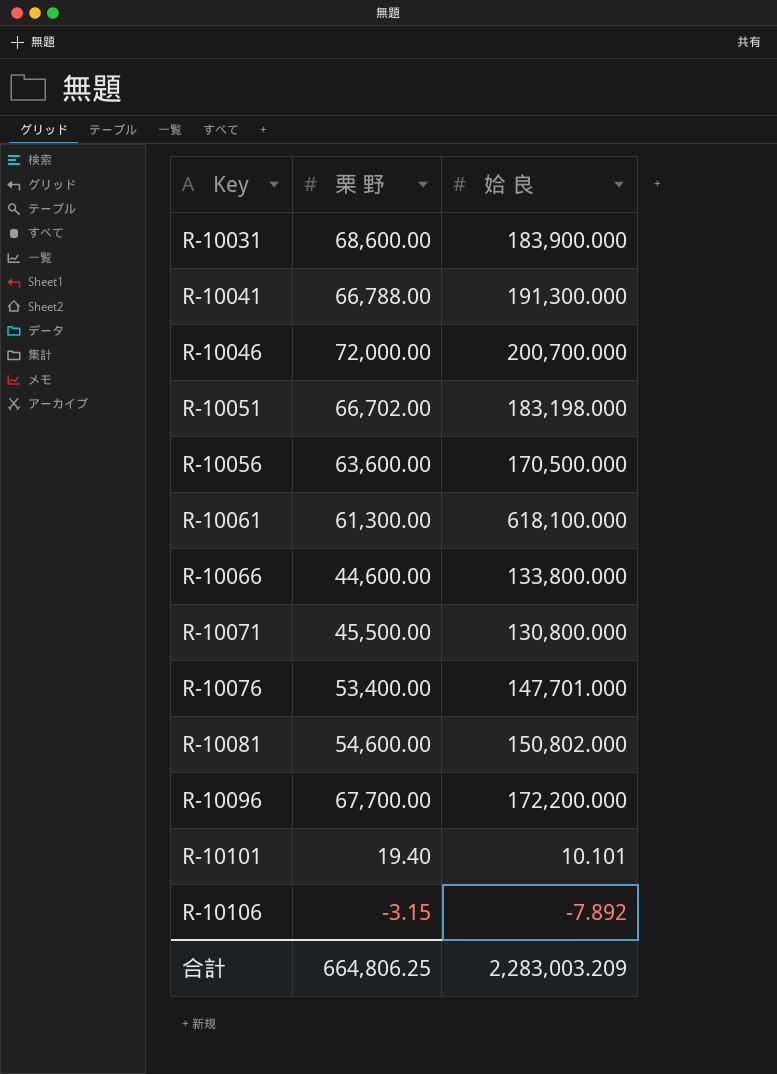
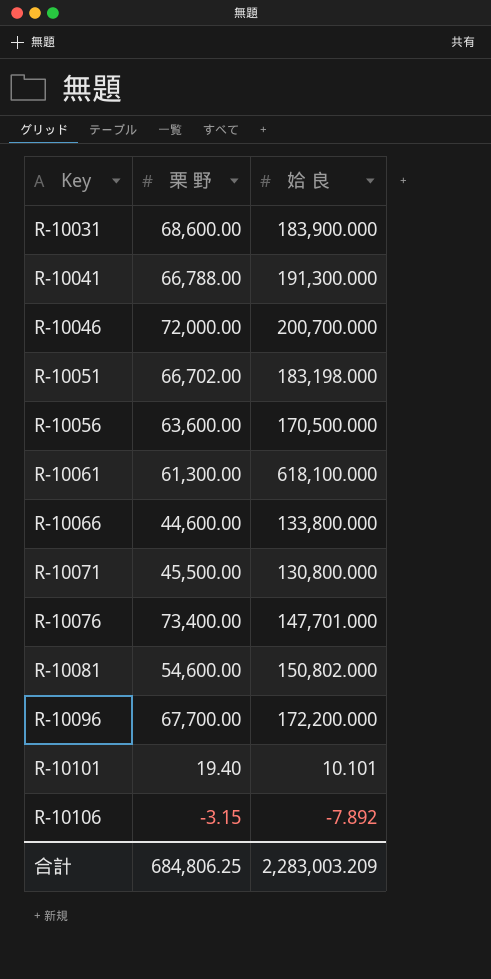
R-10076 | 栗 野: 53,400.00 -> 73,400.00
合計 | 栗 野: 664,806.25 -> 684,806.25

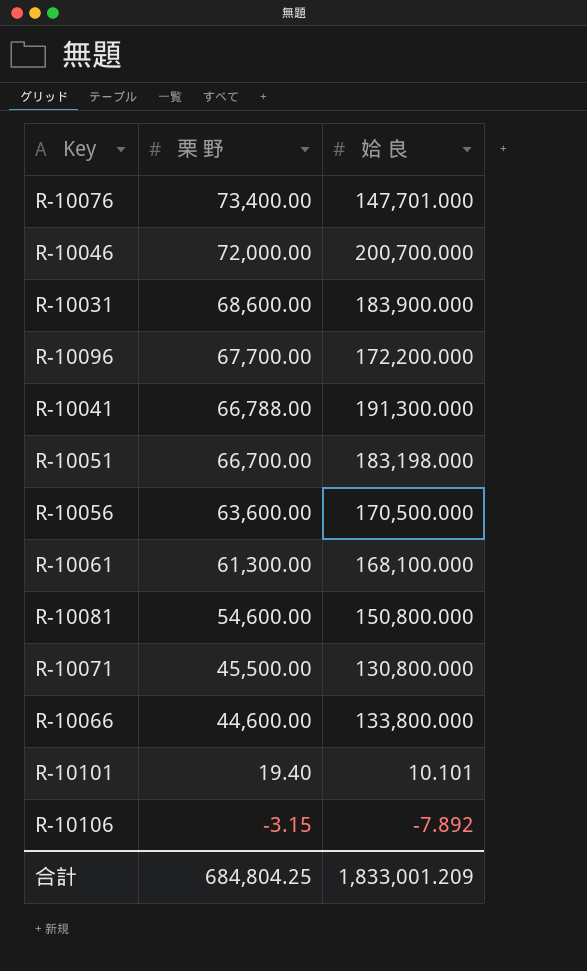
row order: Key ascending -> 栗 野 descending
R-10051 | 栗 野: 66,702.00 -> 66,700.00
R-10061 | 姶 良: 618,100.000 -> 168,100.000
R-10081 | 姶 良: 150,802.000 -> 150,800.000
合計 | 栗 野: 684,806.25 -> 684,804.25
合計 | 姶 良: 2,283,003.209 -> 1,833,001.209

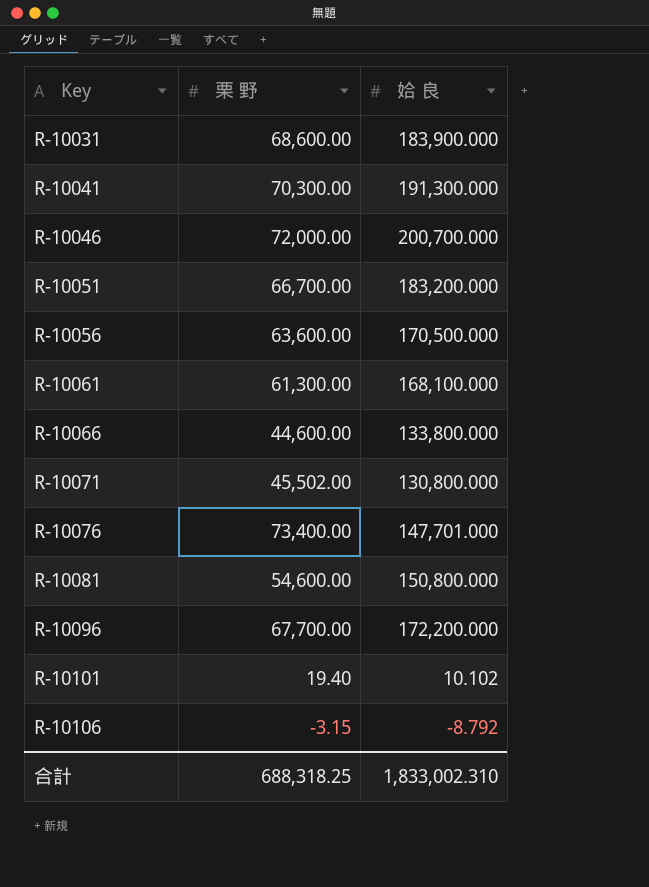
row order: 栗 野 descending -> Key ascending
R-10041 | 栗 野: 66,788.00 -> 70,300.00
R-10051 | 姶 良: 183,198.000 -> 183,200.000
R-10071 | 栗 野: 45,500.00 -> 45,502.00
R-10101 | 姶 良: 10.101 -> 10.102
R-10106 | 姶 良: -7.892 -> -8.792
合計 | 栗 野: 684,804.25 -> 688,318.25
合計 | 姶 良: 1,833,001.209 -> 1,833,002.310

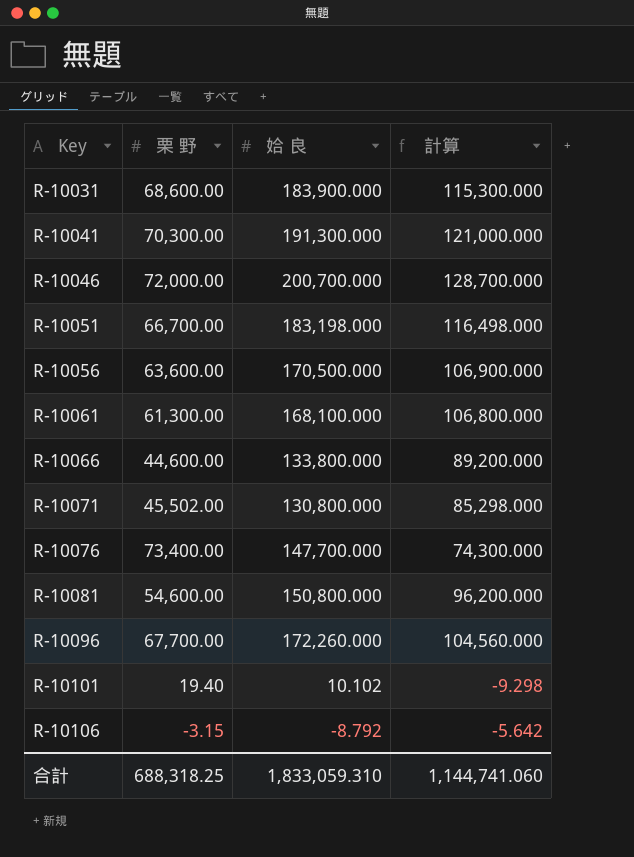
column 計算 | formula: none -> [姶 良] - [栗 野]
R-10051 | 姶 良: 183,200.000 -> 183,198.000
R-10076 | 姶 良: 147,701.000 -> 147,700.000
R-10096 | 姶 良: 172,200.000 -> 172,260.000
合計 | 姶 良: 1,833,002.310 -> 1,833,059.310

